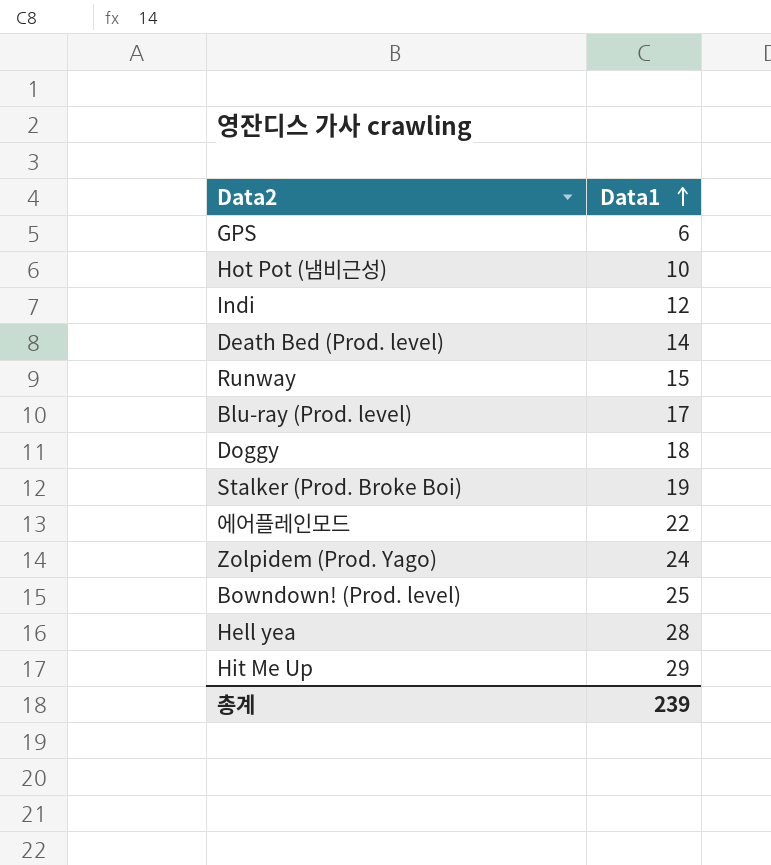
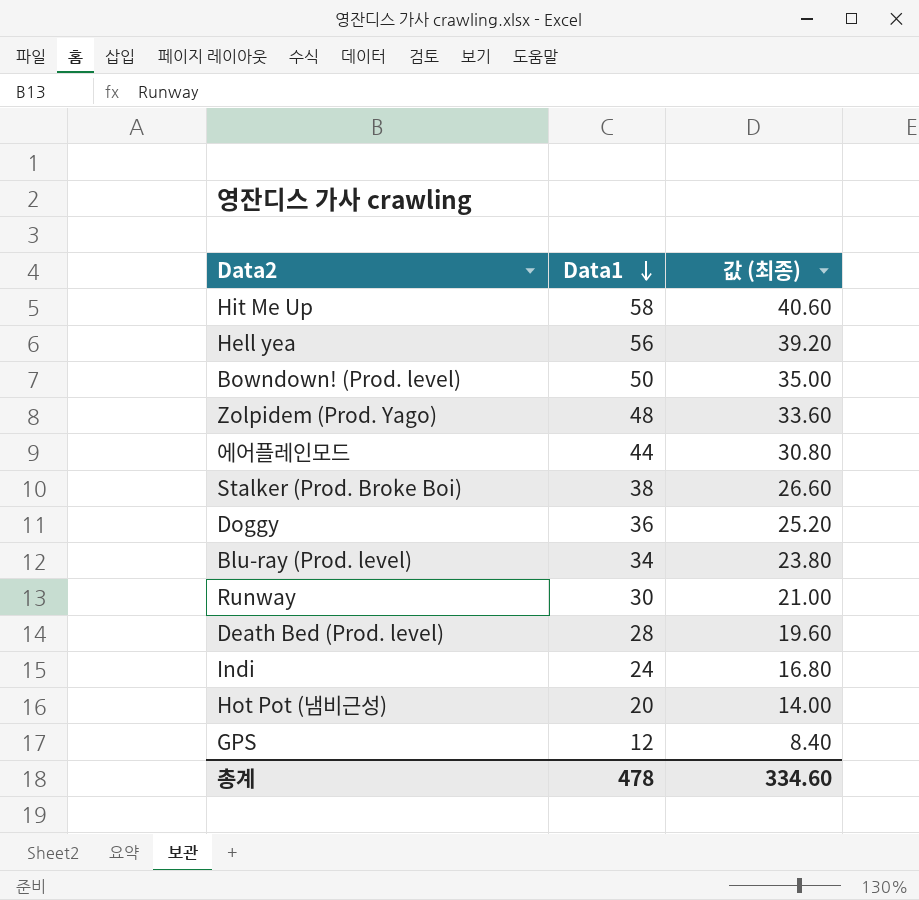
row order: Data1 ascending -> Data1 descending
column 값 (최종) | formula: none -> [Data1] * 0.7
Hit Me Up | Data1: 29 -> 58
Hell yea | Data1: 28 -> 56
Bowndown! (Prod. level) | Data1: 25 -> 50
Zolpidem (Prod. Yago) | Data1: 24 -> 48
에어플레인모드 | Data1: 22 -> 44
Stalker (Prod. Broke Boi) | Data1: 19 -> 38
Doggy | Data1: 18 -> 36
Blu-ray (Prod. level) | Data1: 17 -> 34
Runway | Data1: 15 -> 30
Death Bed (Prod. level) | Data1: 14 -> 28
Indi | Data1: 12 -> 24
Hot Pot (냄비근성) | Data1: 10 -> 20
GPS | Data1: 6 -> 12
총계 | Data1: 239 -> 478

